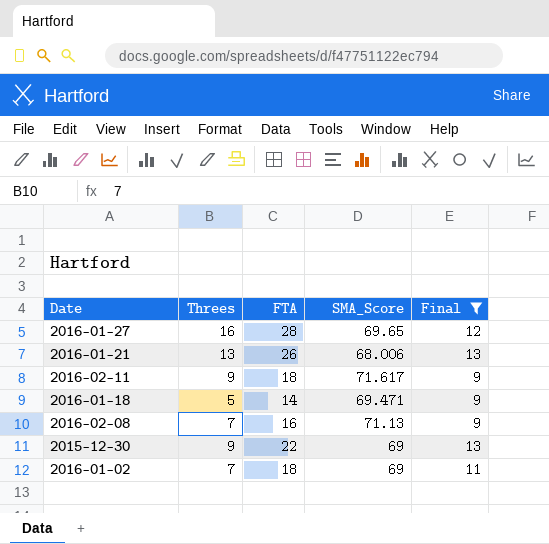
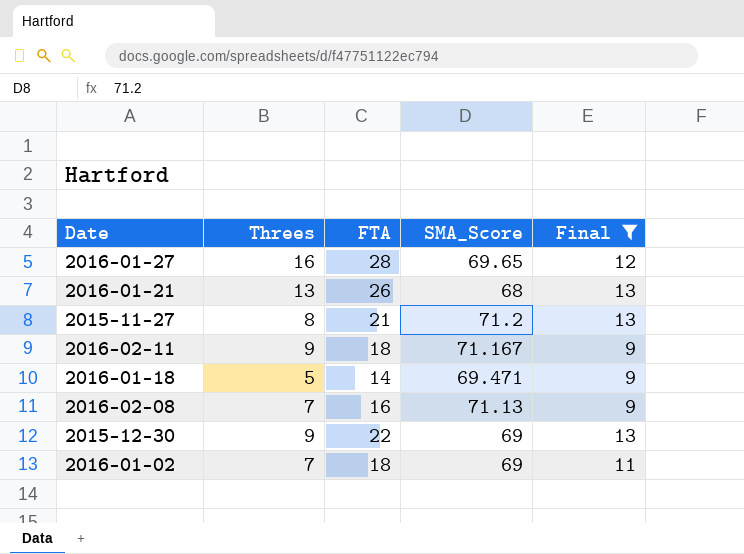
2016-01-21 | SMA_Score: 68.006 -> 68
row 2015-11-27: none -> 8 | 21 | 71.2 | 13
2016-02-11 | SMA_Score: 71.617 -> 71.167

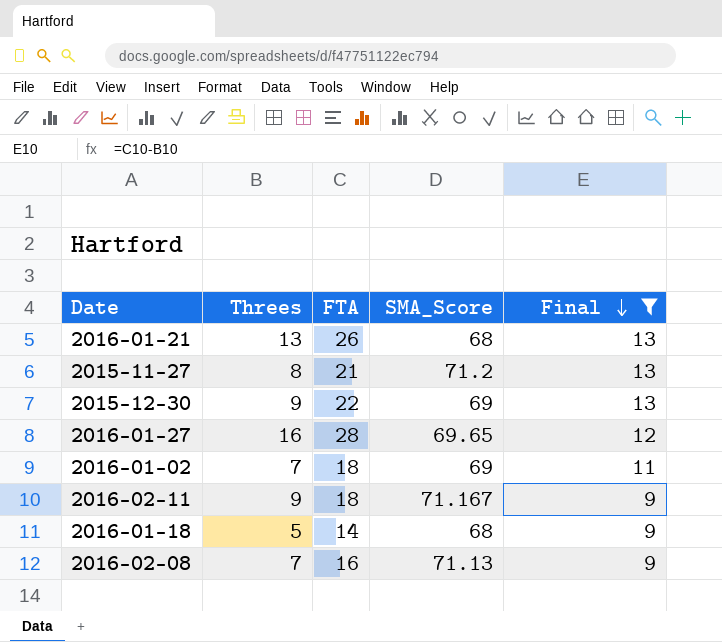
row order: none -> Final descending
2016-01-18 | SMA_Score: 69.471 -> 68

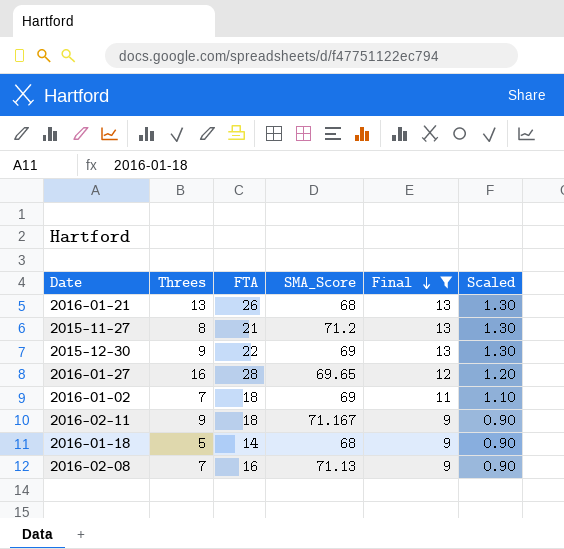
column Scaled | formula: none -> [Final] * 0.1

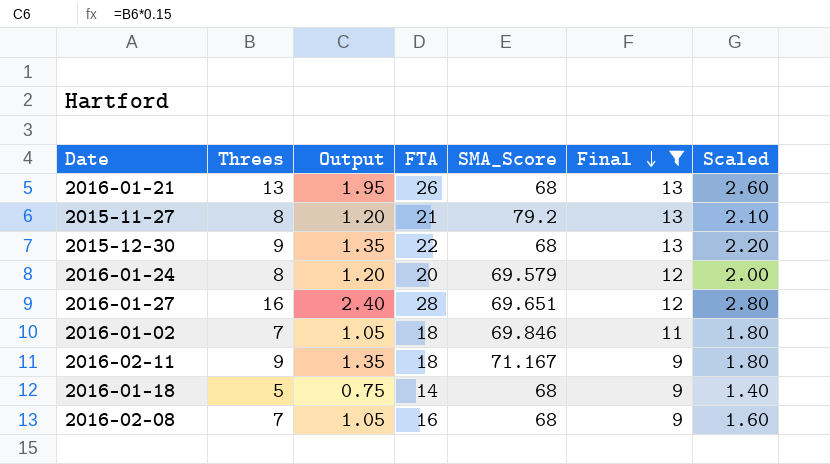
column Output | formula: none -> [Threes] * 0.15
column Scaled | formula: [Final] * 0.1 -> [FTA] * 0.1
2015-11-27 | SMA_Score: 71.2 -> 79.2
2015-12-30 | SMA_Score: 69 -> 68
row 2016-01-24: none -> 8 | 1.20 | 20 | 69.579 | 12 | 2.00
2016-01-27 | SMA_Score: 69.65 -> 69.651
2016-01-02 | SMA_Score: 69 -> 69.846
2016-02-08 | SMA_Score: 71.13 -> 68

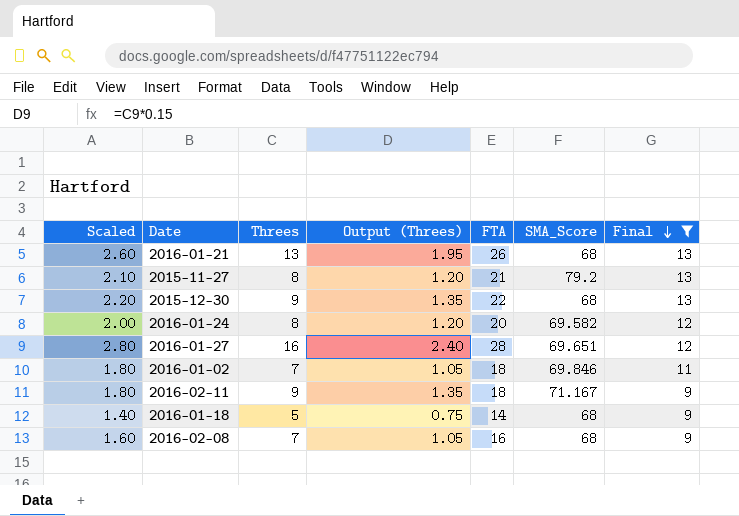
column Scaled | position: 7 -> 1
column name: Output -> Output (Threes)
2016-01-24 | SMA_Score: 69.579 -> 69.582

